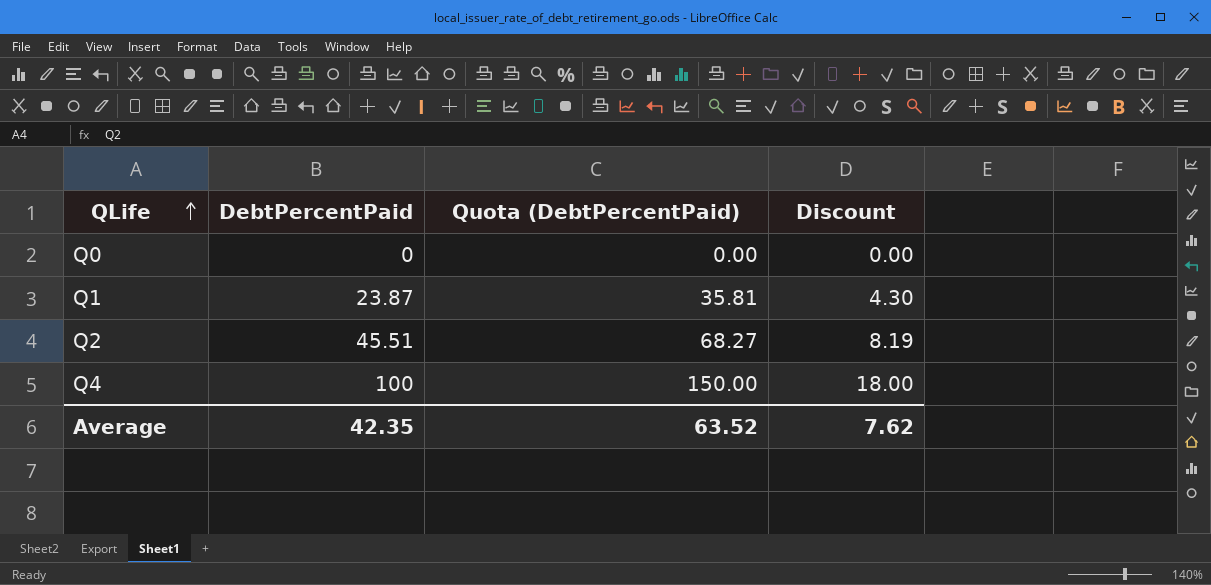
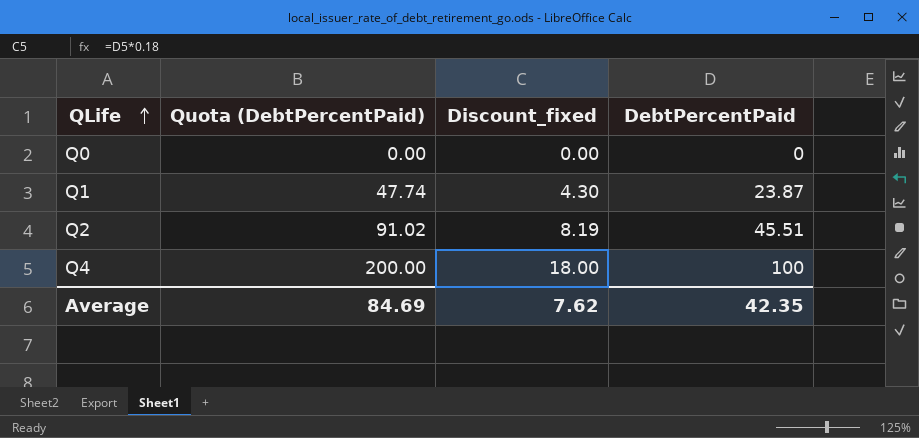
column Quota (DebtPercentPaid) | formula: [DebtPercentPaid] * 1.5 -> [DebtPercentPaid] * 2
column name: Discount -> Discount_fixed
column DebtPercentPaid | position: 2 -> 4
Average | Quota (DebtPercentPaid): 63.52 -> 84.69

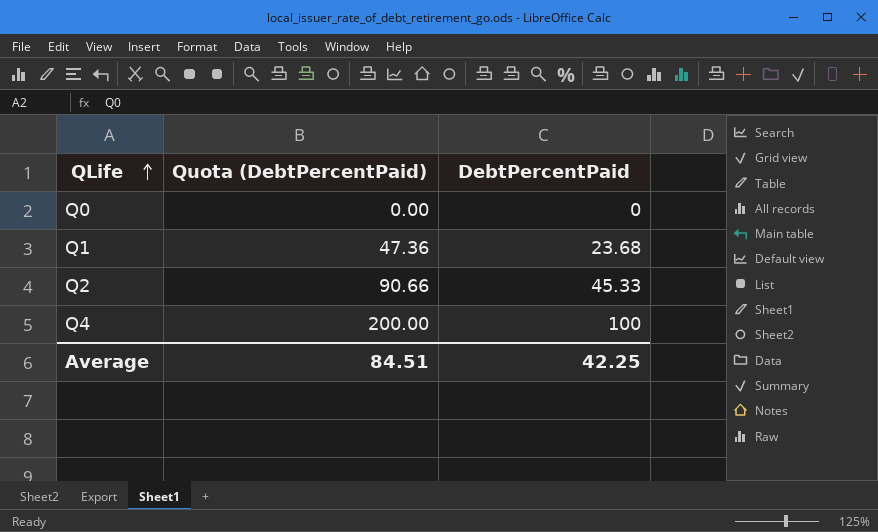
column Discount_fixed | formula: [DebtPercentPaid] * 0.18 -> none
Q1 | Quota (DebtPercentPaid): 47.74 -> 47.36
Q1 | DebtPercentPaid: 23.87 -> 23.68
Q2 | Quota (DebtPercentPaid): 91.02 -> 90.66
Q2 | DebtPercentPaid: 45.51 -> 45.33
Average | Quota (DebtPercentPaid): 84.69 -> 84.51
Average | DebtPercentPaid: 42.35 -> 42.25

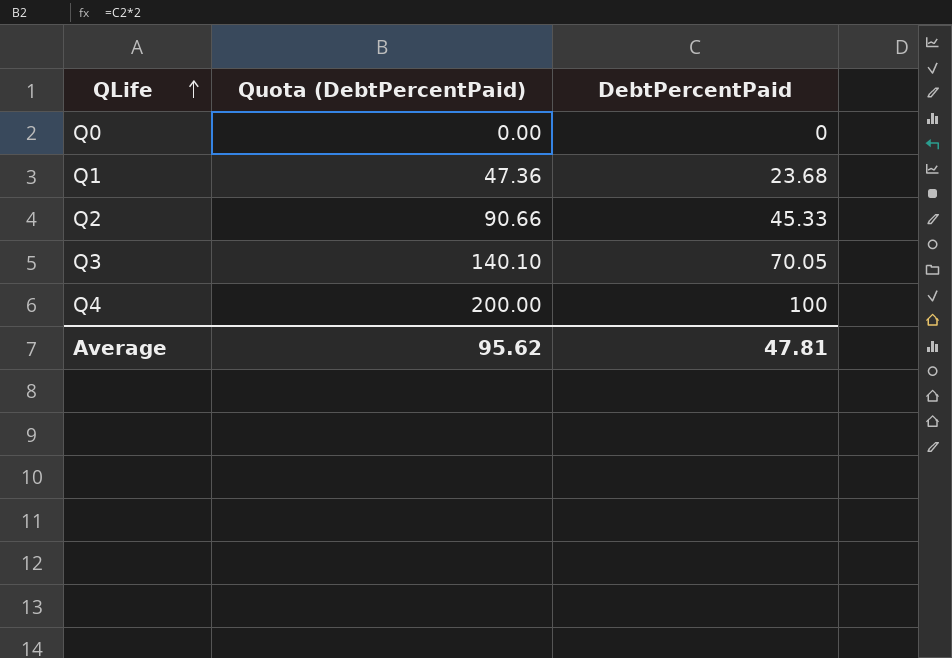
row Q3: none -> 140.10 | 70.05
Average | Quota (DebtPercentPaid): 84.51 -> 95.62
Average | DebtPercentPaid: 42.25 -> 47.81

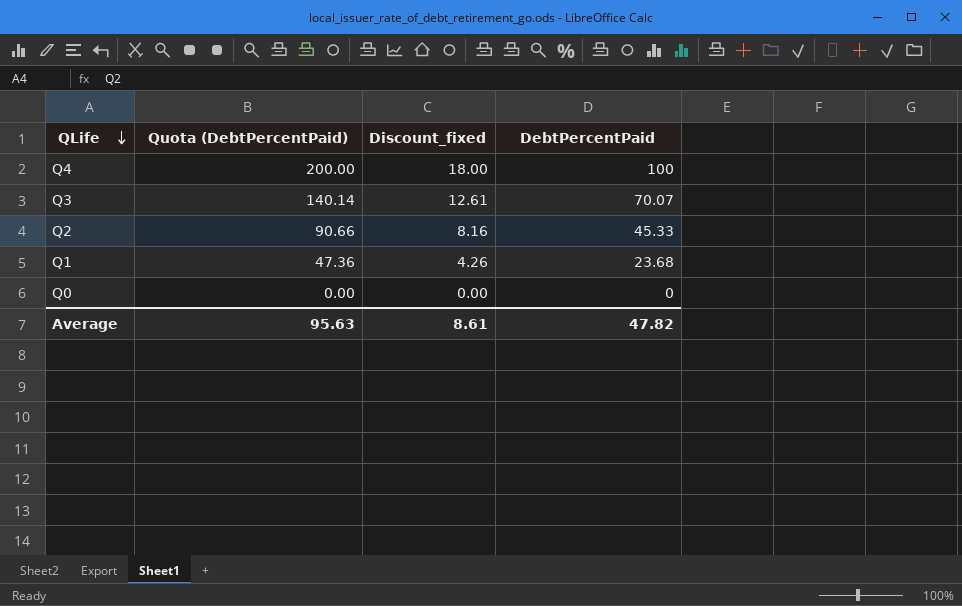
row order: QLife ascending -> QLife descending
column Discount_fixed | formula: none -> [DebtPercentPaid] * 0.18
Q3 | Quota (DebtPercentPaid): 140.10 -> 140.14
Q3 | DebtPercentPaid: 70.05 -> 70.07
Average | Quota (DebtPercentPaid): 95.62 -> 95.63
Average | DebtPercentPaid: 47.81 -> 47.82

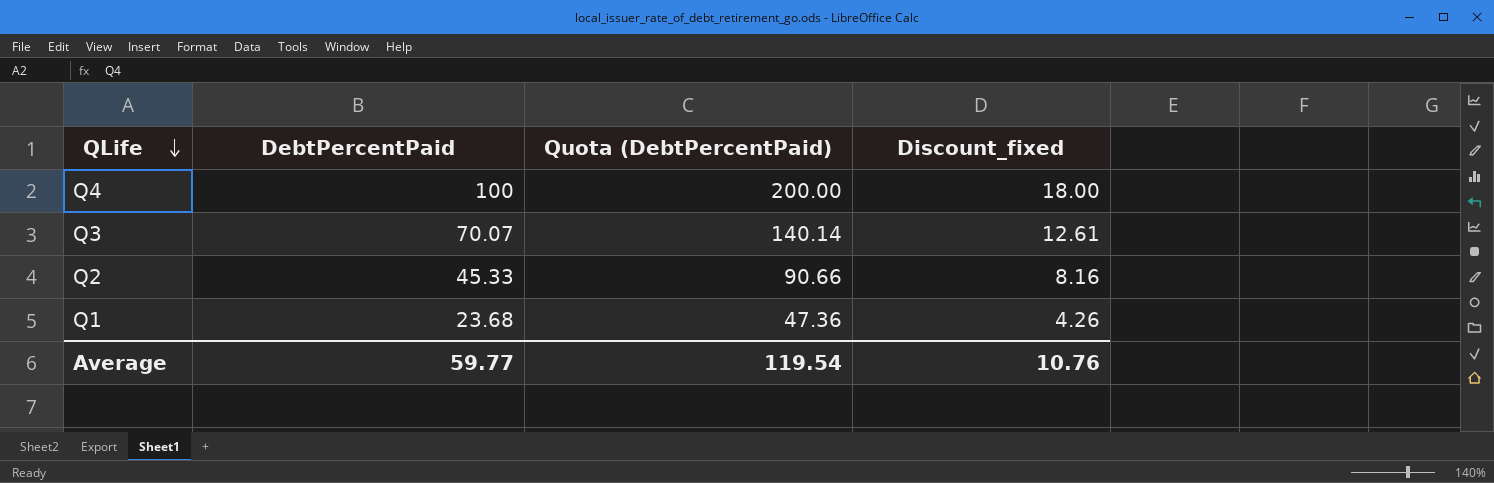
column DebtPercentPaid | position: 4 -> 2
row Q0: 0.00 | 0.00 | 0 -> none
Average | DebtPercentPaid: 47.82 -> 59.77
Average | Quota (DebtPercentPaid): 95.63 -> 119.54
Average | Discount_fixed: 8.61 -> 10.76

